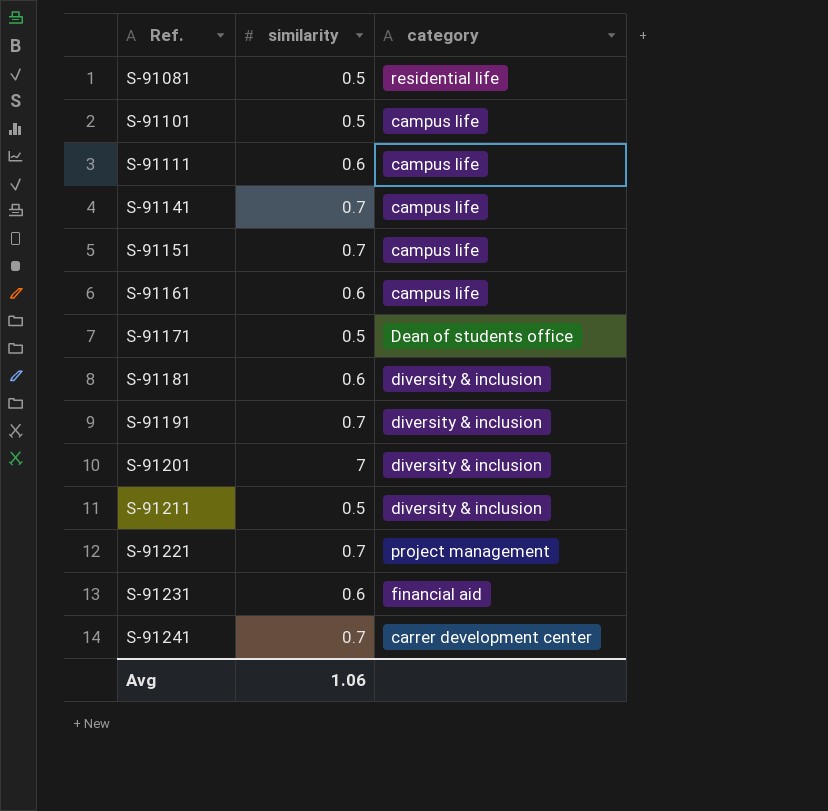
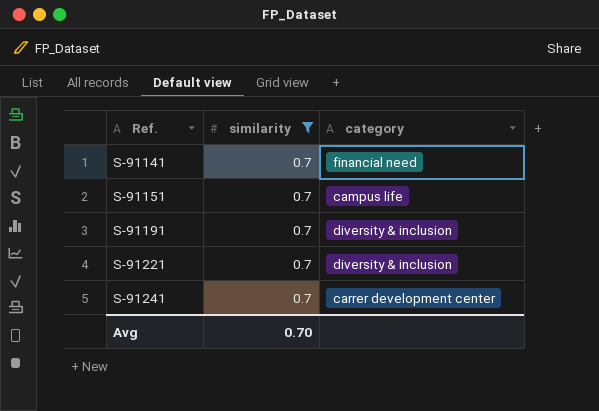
filter: none -> similarity = 0.7
S-91141 | category: campus life -> financial need
S-91221 | category: project management -> diversity & inclusion
Avg | similarity: 1.06 -> 0.70

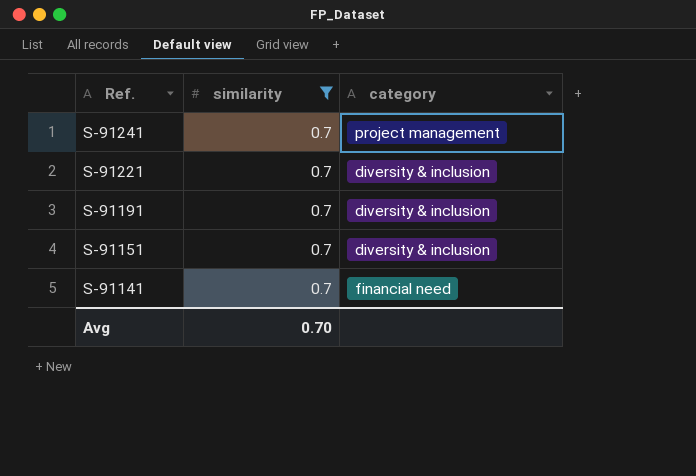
row order: Ref. ascending -> Ref. descending
S-91241 | category: carrer development center -> project management
S-91151 | category: campus life -> diversity & inclusion

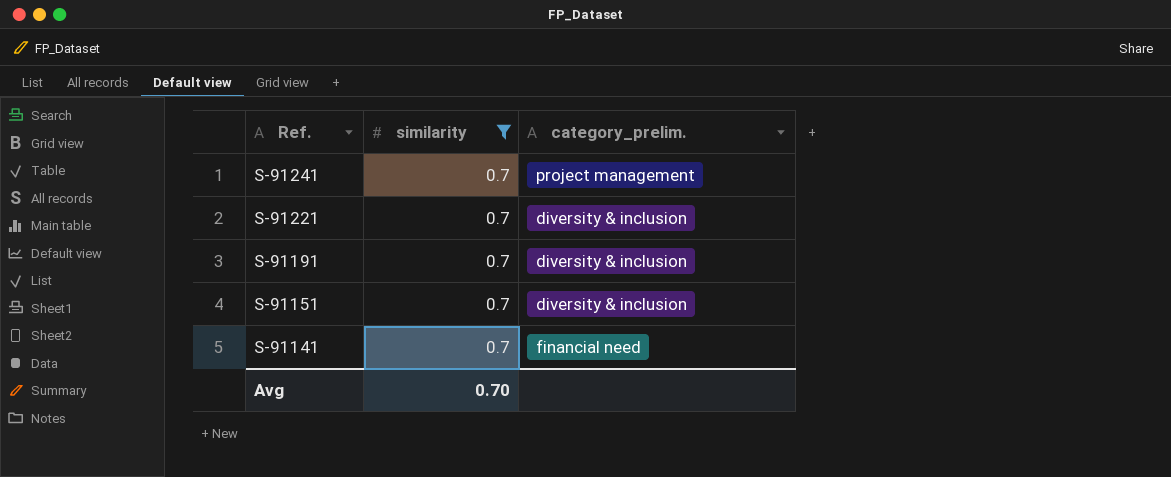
column name: category -> category_prelim.

